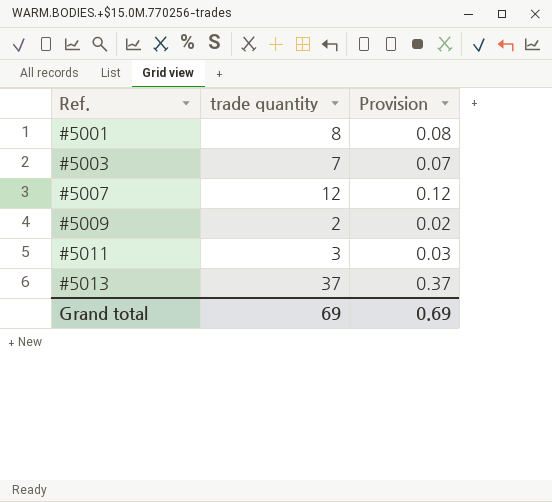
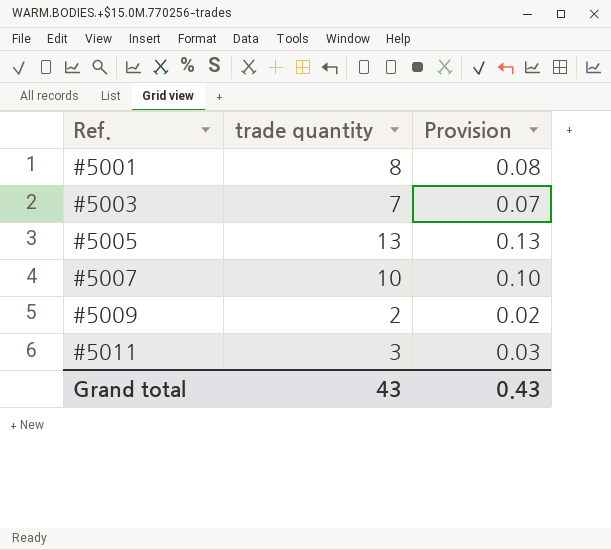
row #5013: 37 | 0.37 -> none
row #5005: none -> 13 | 0.13
#5007 | trade quantity: 12 -> 10
#5007 | Provision: 0.12 -> 0.10
Grand total | trade quantity: 69 -> 43
Grand total | Provision: 0.69 -> 0.43

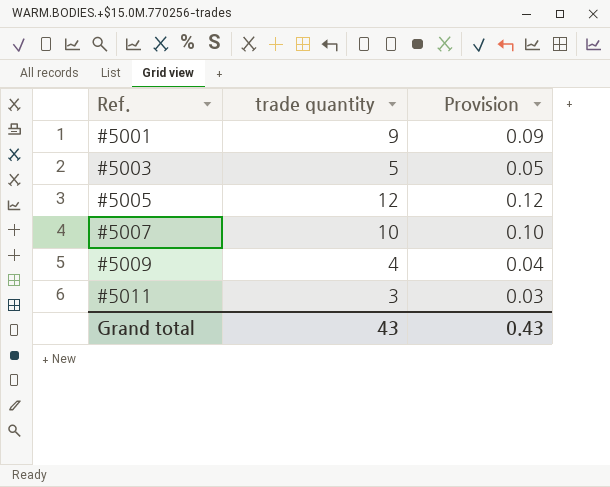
#5001 | trade quantity: 8 -> 9
#5001 | Provision: 0.08 -> 0.09
#5003 | trade quantity: 7 -> 5
#5003 | Provision: 0.07 -> 0.05
#5005 | trade quantity: 13 -> 12
#5005 | Provision: 0.13 -> 0.12
#5009 | trade quantity: 2 -> 4
#5009 | Provision: 0.02 -> 0.04

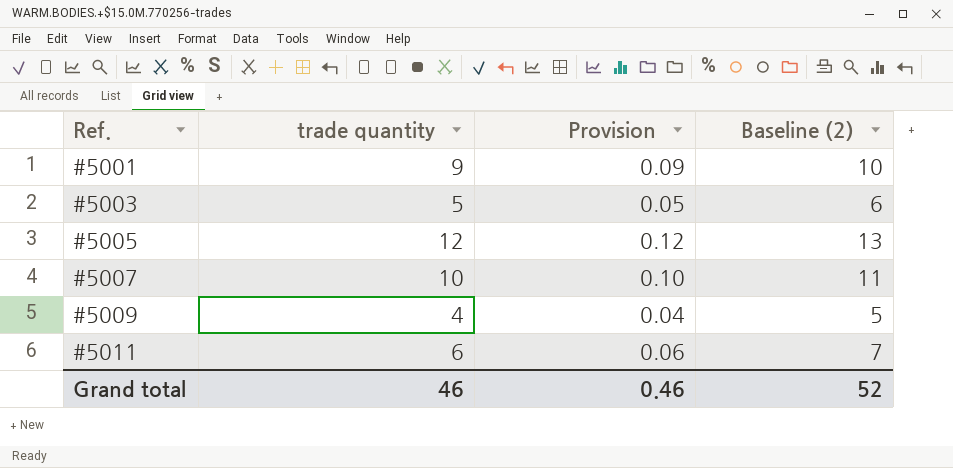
column Baseline (2) | formula: none -> [trade quantity] + 1
#5011 | trade quantity: 3 -> 6
#5011 | Provision: 0.03 -> 0.06
Grand total | trade quantity: 43 -> 46
Grand total | Provision: 0.43 -> 0.46

